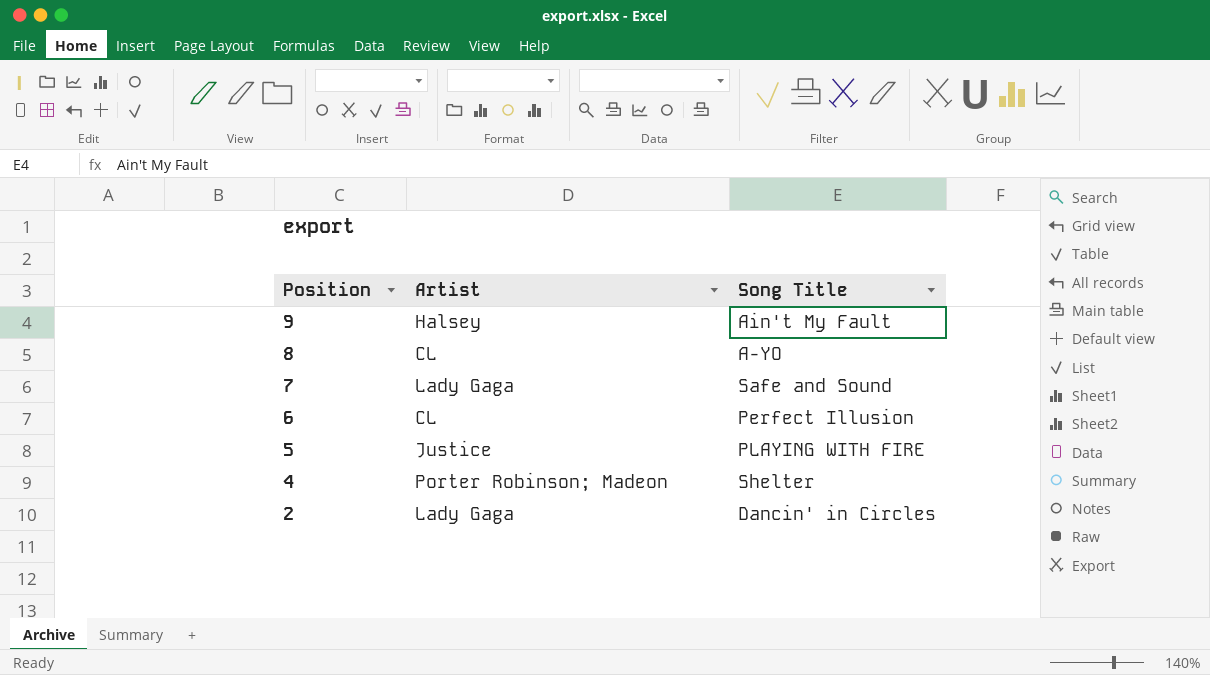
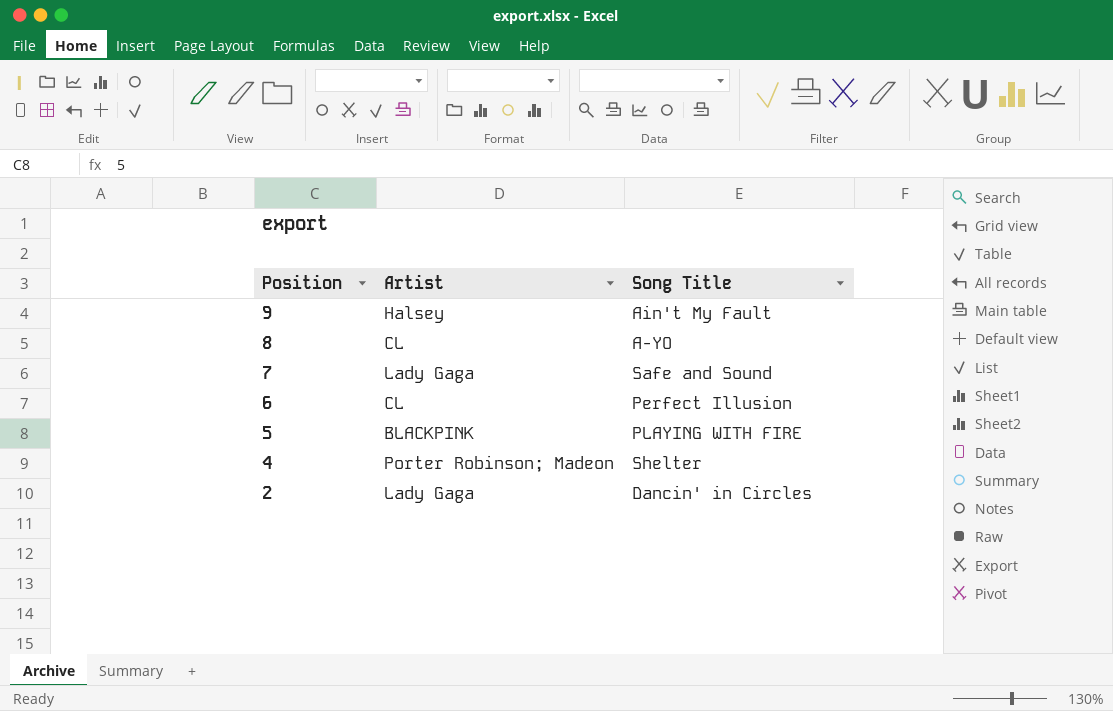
5 | Artist: Justice -> BLACKPINK

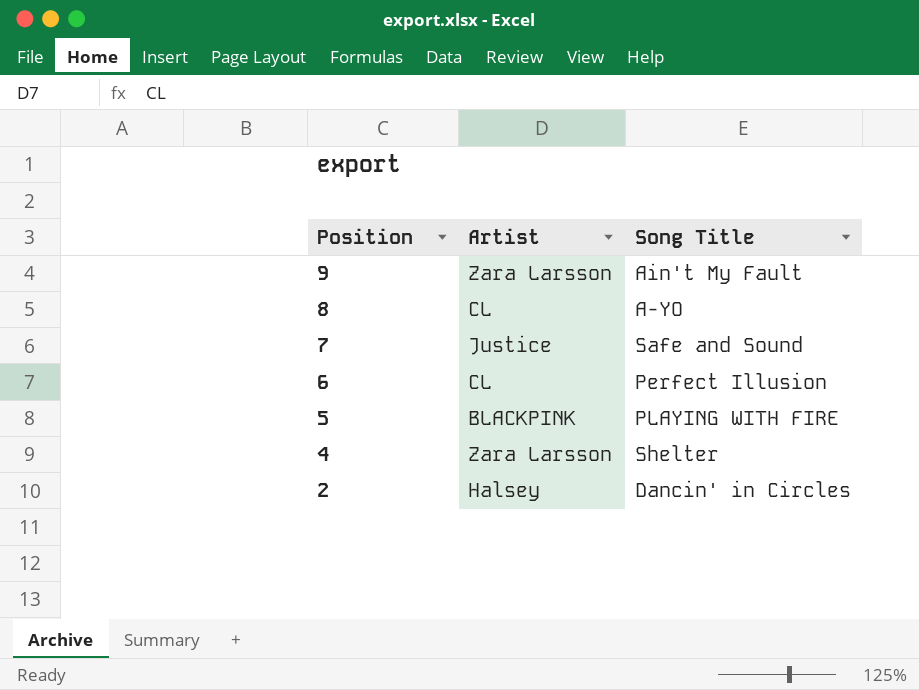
9 | Artist: Halsey -> Zara Larsson
7 | Artist: Lady Gaga -> Justice
4 | Artist: Porter Robinson; Madeon -> Zara Larsson
2 | Artist: Lady Gaga -> Halsey

